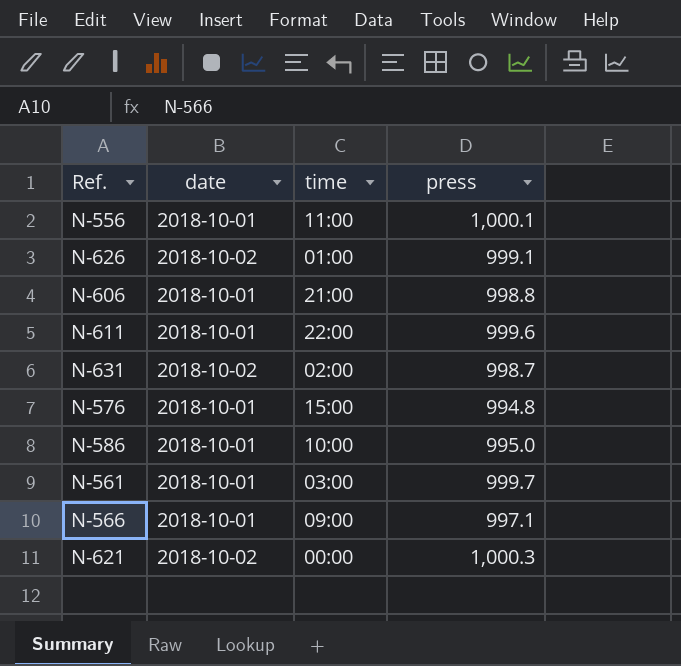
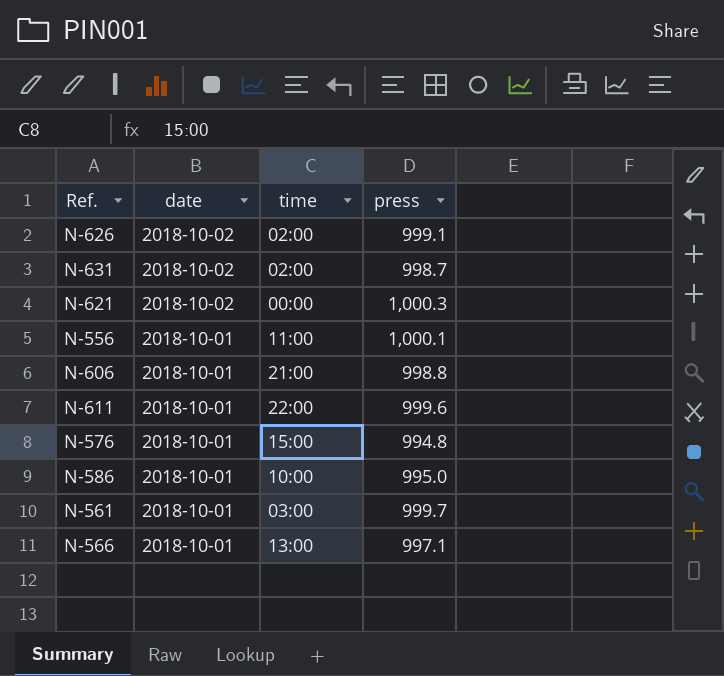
row order: none -> date descending
N-626 | time: 01:00 -> 02:00
N-566 | time: 09:00 -> 13:00

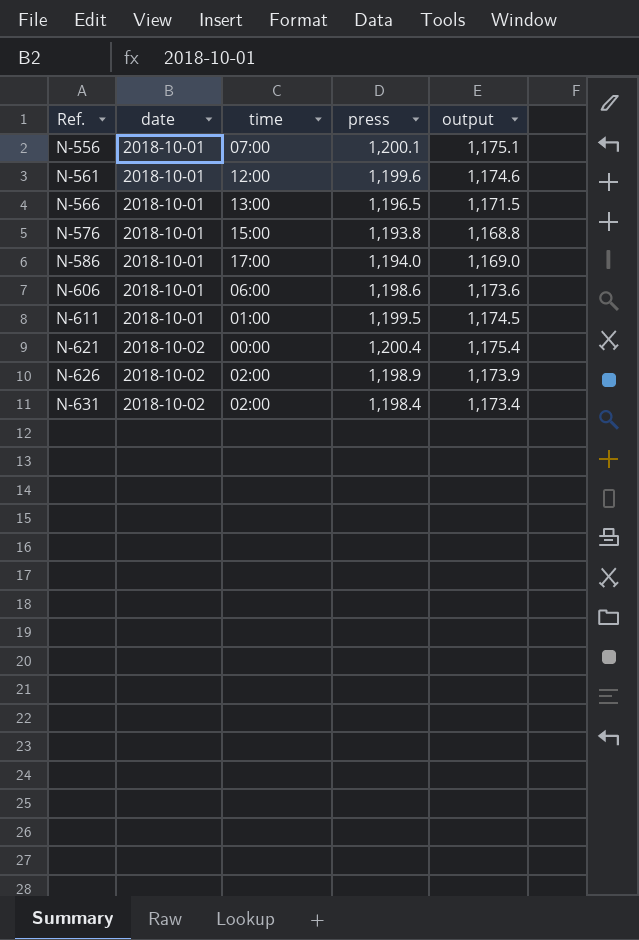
row order: date descending -> Ref. ascending
column output | formula: none -> [press] - 25
N-556 | time: 11:00 -> 07:00
N-556 | press: 1,000.1 -> 1,200.1
N-561 | time: 03:00 -> 12:00
N-561 | press: 999.7 -> 1,199.6
N-566 | press: 997.1 -> 1,196.5
N-576 | press: 994.8 -> 1,193.8
N-586 | time: 10:00 -> 17:00
N-586 | press: 995.0 -> 1,194.0
N-606 | time: 21:00 -> 06:00
N-606 | press: 998.8 -> 1,198.6
N-611 | time: 22:00 -> 01:00
N-611 | press: 999.6 -> 1,199.5
N-621 | press: 1,000.3 -> 1,200.4
N-626 | press: 999.1 -> 1,198.9
N-631 | press: 998.7 -> 1,198.4

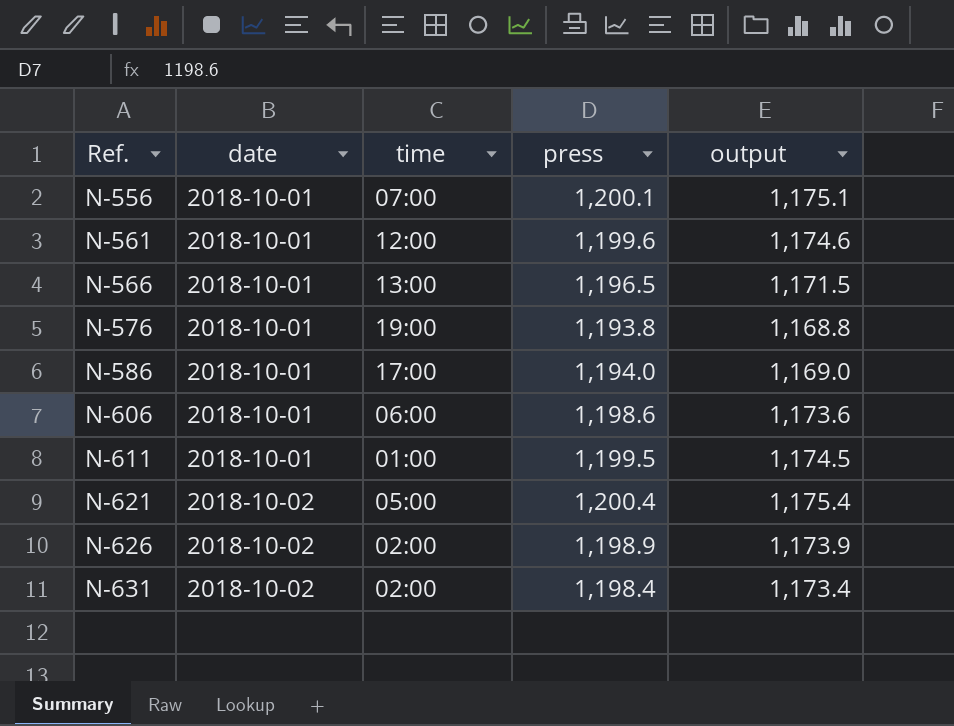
N-576 | time: 15:00 -> 19:00
N-621 | time: 00:00 -> 05:00

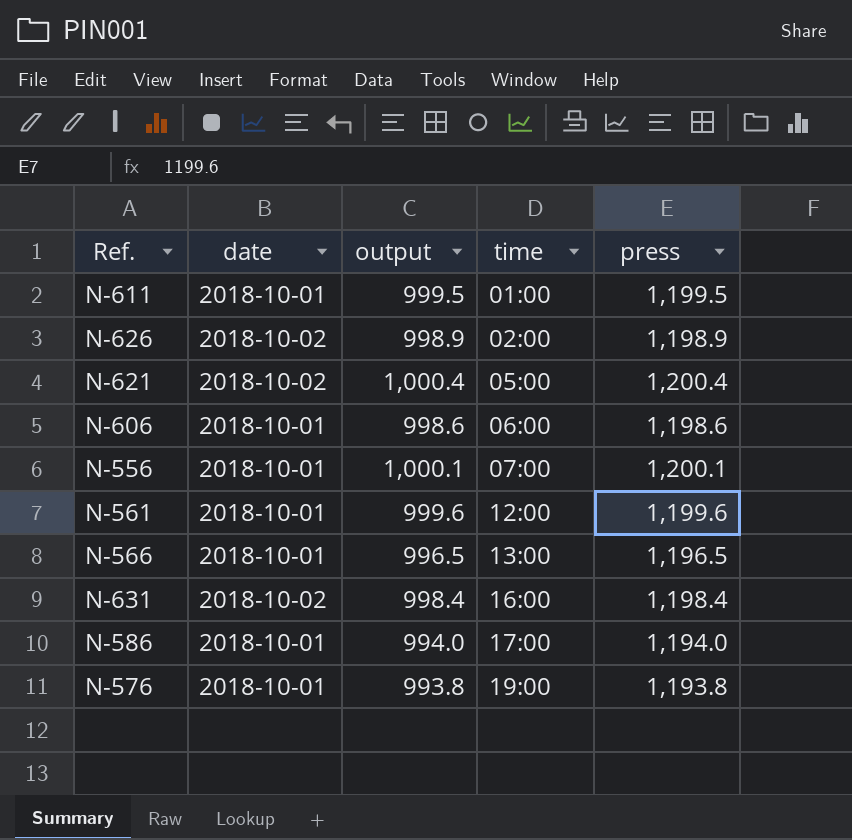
row order: Ref. ascending -> time ascending
column output | formula: [press] - 25 -> [press] - 200
column output | position: 5 -> 3
N-631 | time: 02:00 -> 16:00

